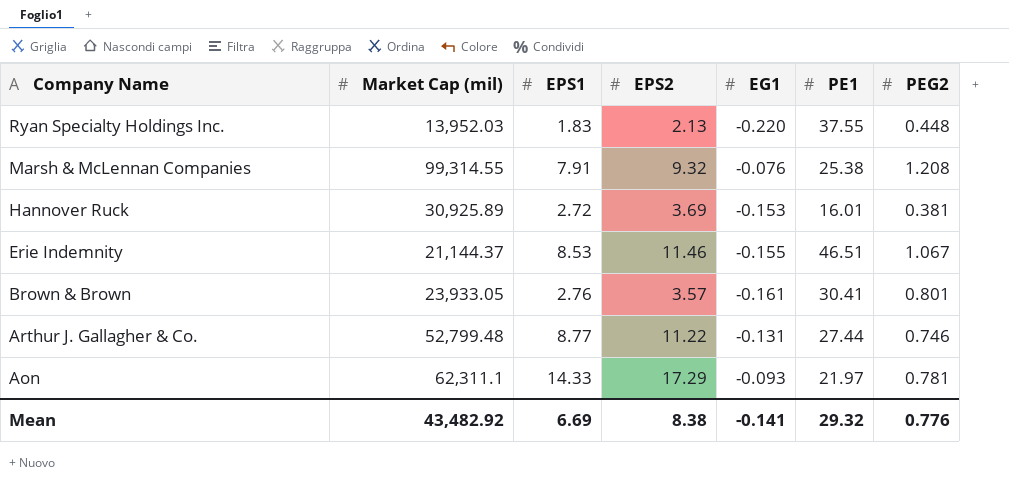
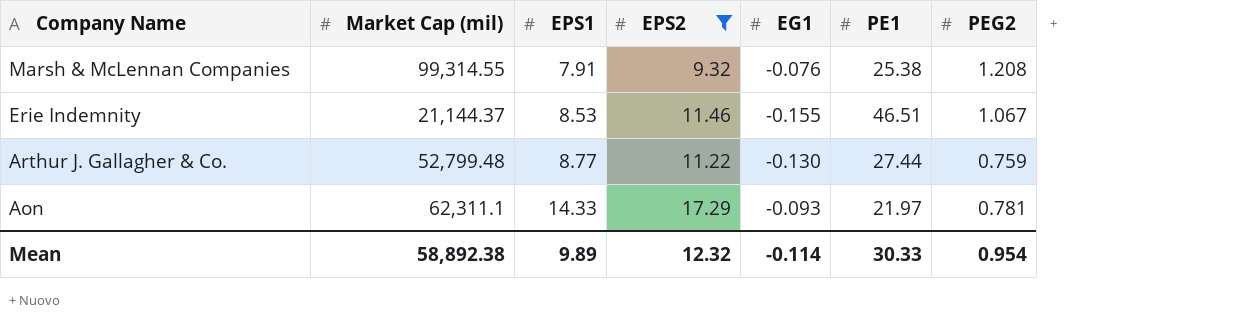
filter: none -> EPS2 >= 9.32
Arthur J. Gallagher & Co. | EG1: -0.131 -> -0.130
Arthur J. Gallagher & Co. | PEG2: 0.746 -> 0.759
Mean | Market Cap (mil): 43,482.92 -> 58,892.38
Mean | EPS1: 6.69 -> 9.89
Mean | EPS2: 8.38 -> 12.32
Mean | EG1: -0.141 -> -0.114
Mean | PE1: 29.32 -> 30.33
Mean | PEG2: 0.776 -> 0.954

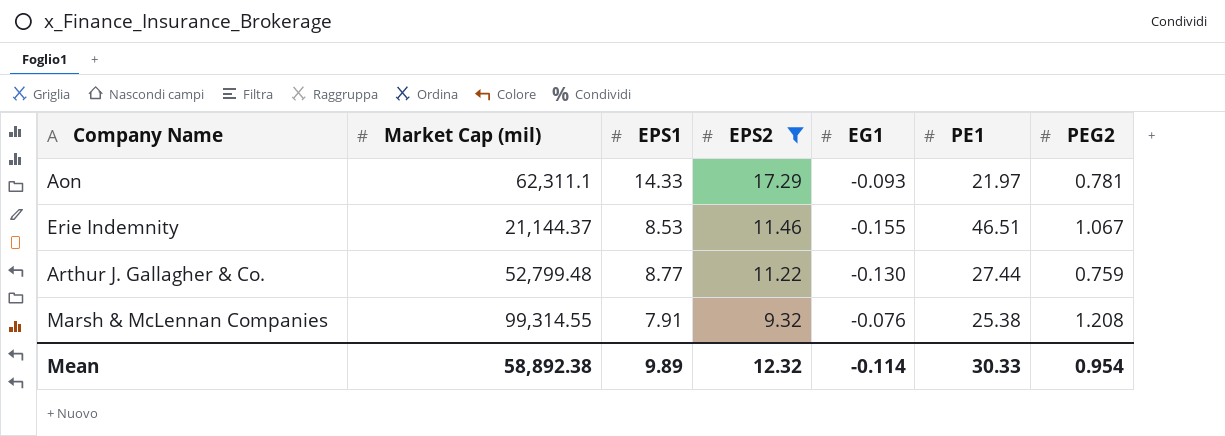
row order: Company Name descending -> EPS2 descending

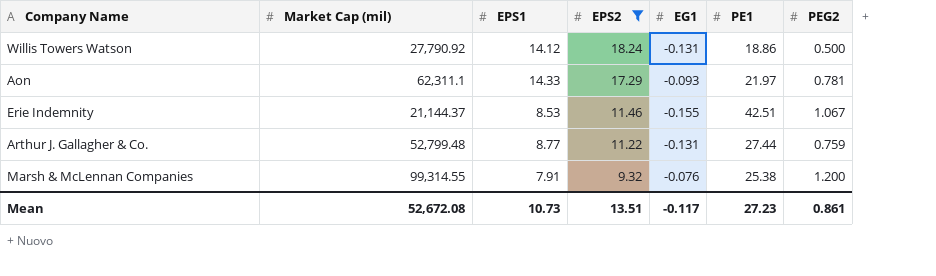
row Willis Towers Watson: none -> 27,790.92 | 14.12 | 18.24 | -0.131 | 18.86 | 0.500
Erie Indemnity | PE1: 46.51 -> 42.51
Arthur J. Gallagher & Co. | EG1: -0.130 -> -0.131
Marsh & McLennan Companies | PEG2: 1.208 -> 1.200
Mean | Market Cap (mil): 58,892.38 -> 52,672.08
Mean | EPS1: 9.89 -> 10.73
Mean | EPS2: 12.32 -> 13.51
Mean | EG1: -0.114 -> -0.117
Mean | PE1: 30.33 -> 27.23
Mean | PEG2: 0.954 -> 0.861

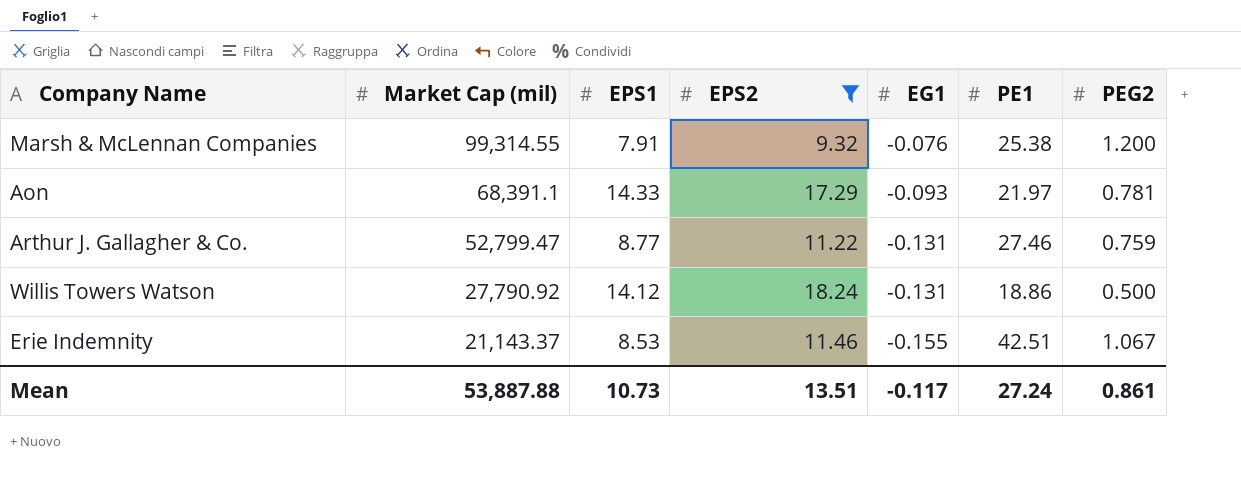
row order: EPS2 descending -> Market Cap (mil) descending
Aon | Market Cap (mil): 62,311.1 -> 68,391.1
Arthur J. Gallagher & Co. | Market Cap (mil): 52,799.48 -> 52,799.47
Arthur J. Gallagher & Co. | PE1: 27.44 -> 27.46
Erie Indemnity | Market Cap (mil): 21,144.37 -> 21,143.37
Mean | Market Cap (mil): 52,672.08 -> 53,887.88
Mean | PE1: 27.23 -> 27.24

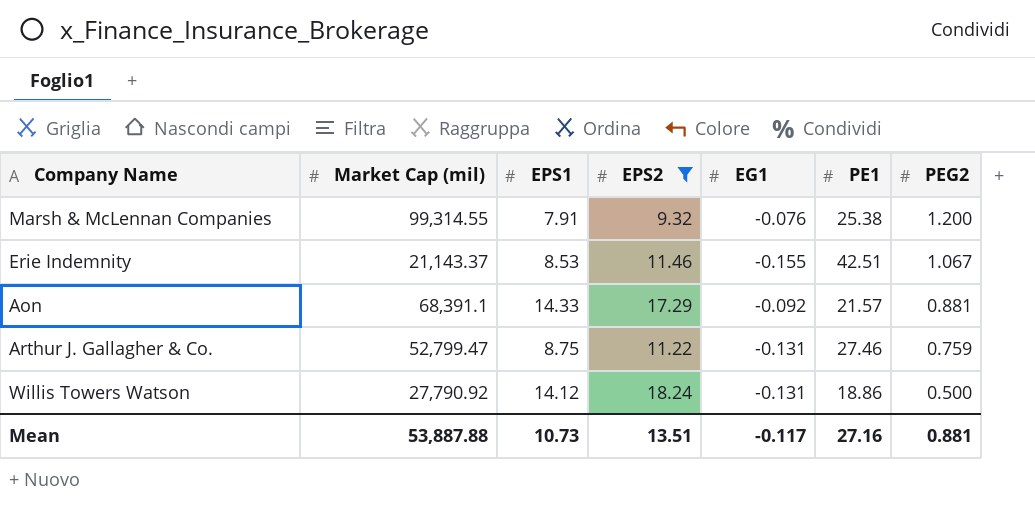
row order: Market Cap (mil) descending -> PEG2 descending
Aon | EG1: -0.093 -> -0.092
Aon | PE1: 21.97 -> 21.57
Aon | PEG2: 0.781 -> 0.881
Arthur J. Gallagher & Co. | EPS1: 8.77 -> 8.75
Mean | PE1: 27.24 -> 27.16
Mean | PEG2: 0.861 -> 0.881

